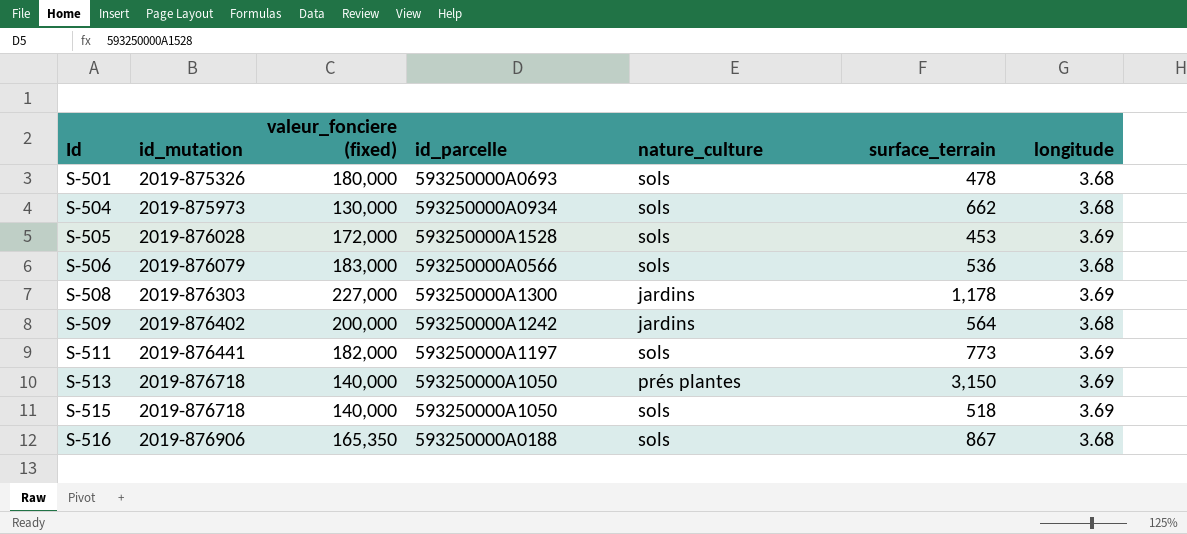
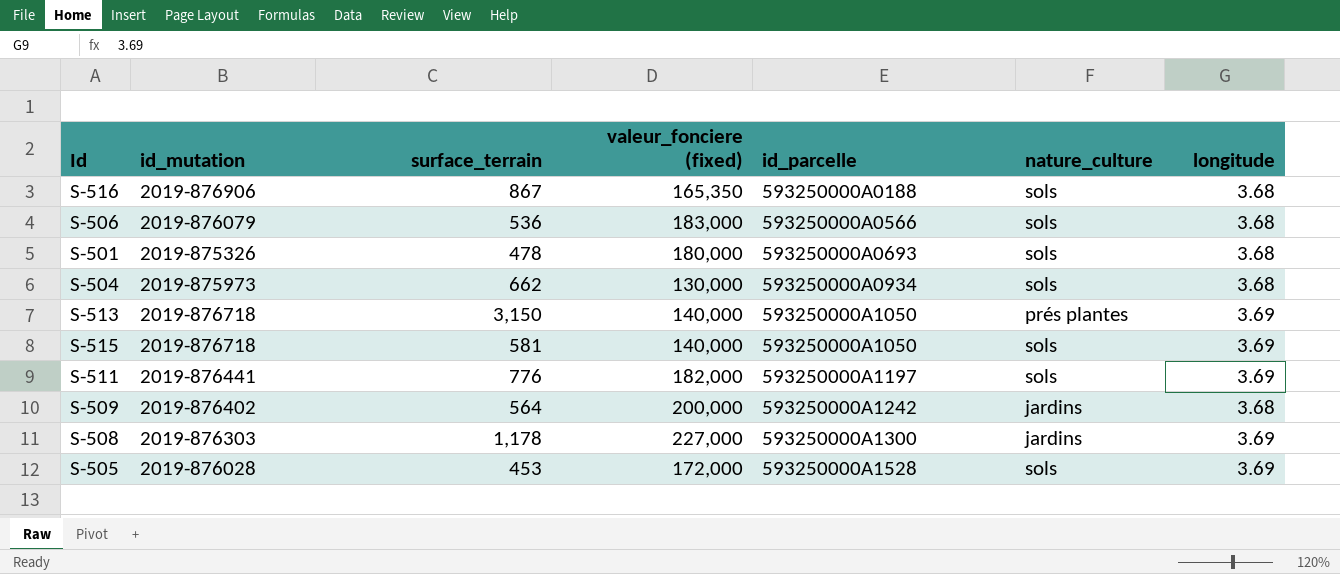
row order: Id ascending -> id_parcelle ascending
column surface_terrain | position: 6 -> 3
S-515 | surface_terrain: 518 -> 581
S-511 | surface_terrain: 773 -> 776

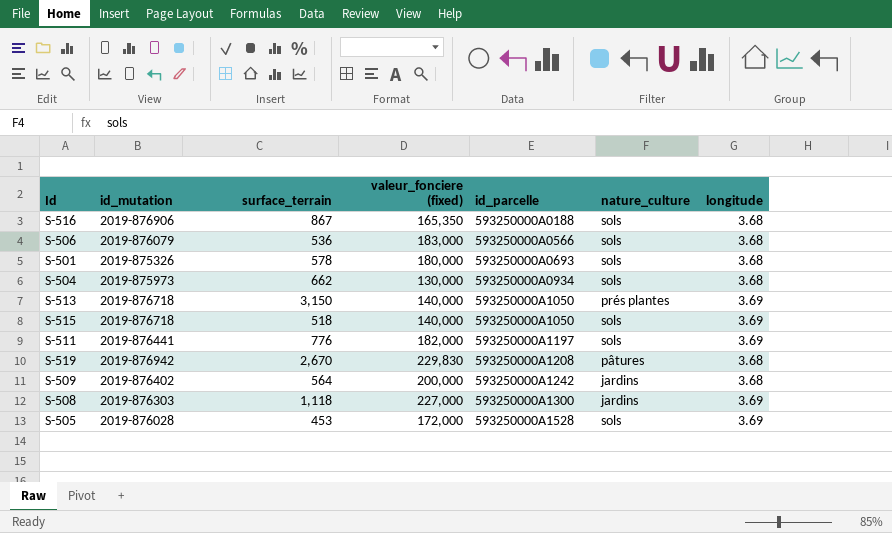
S-501 | surface_terrain: 478 -> 578
S-515 | surface_terrain: 581 -> 518
row S-519: none -> 2019-876942 | 2,670 | 229,830 | 593250000A1208 | pâtures | 3.68
S-508 | surface_terrain: 1,178 -> 1,118

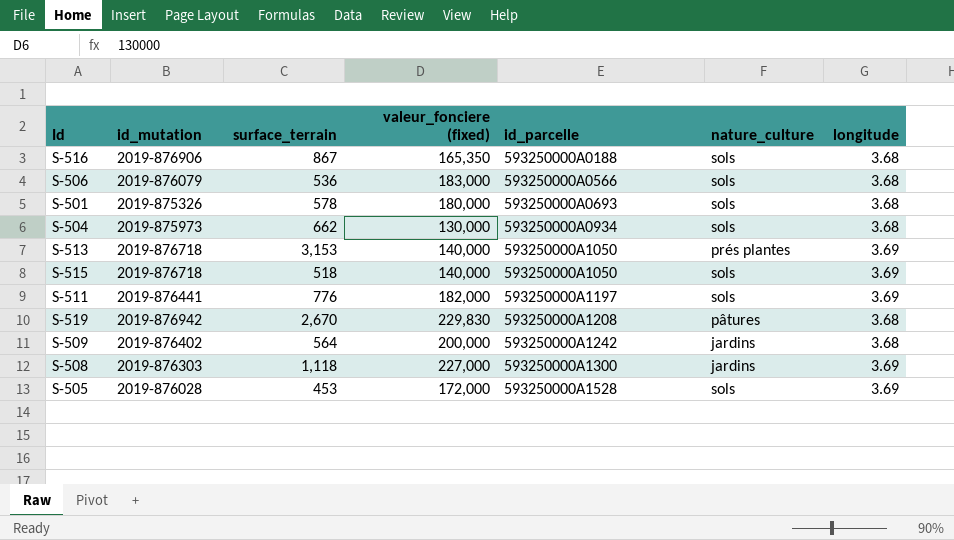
S-513 | surface_terrain: 3,150 -> 3,153

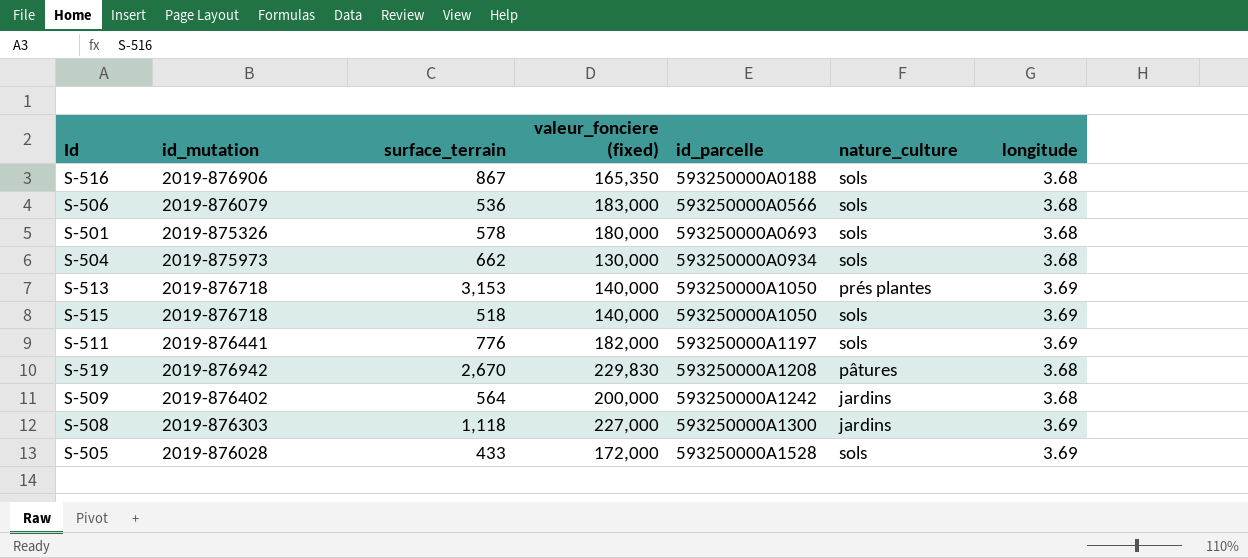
S-505 | surface_terrain: 453 -> 433

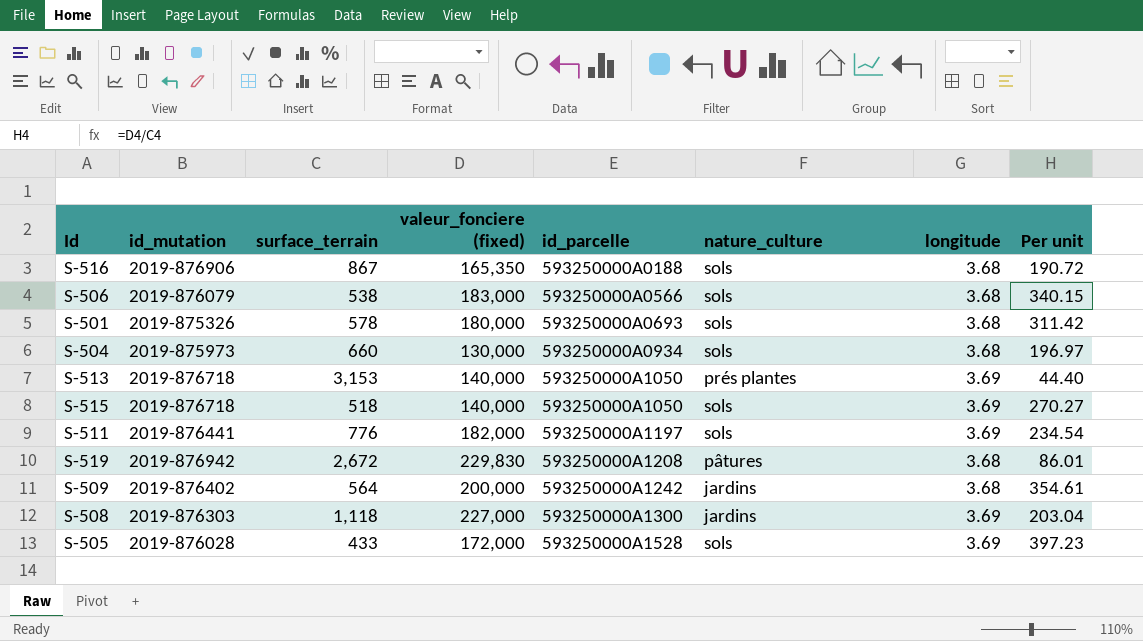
column Per unit | formula: none -> [valeur_fonciere (fixed)] / [surface_terrain]
S-506 | surface_terrain: 536 -> 538
S-504 | surface_terrain: 662 -> 660
S-519 | surface_terrain: 2,670 -> 2,672

